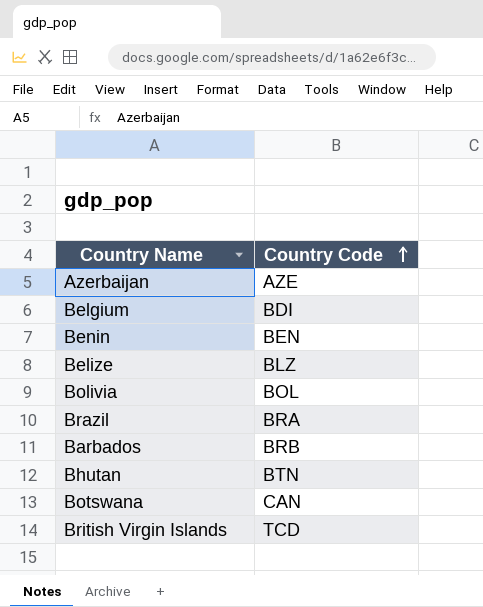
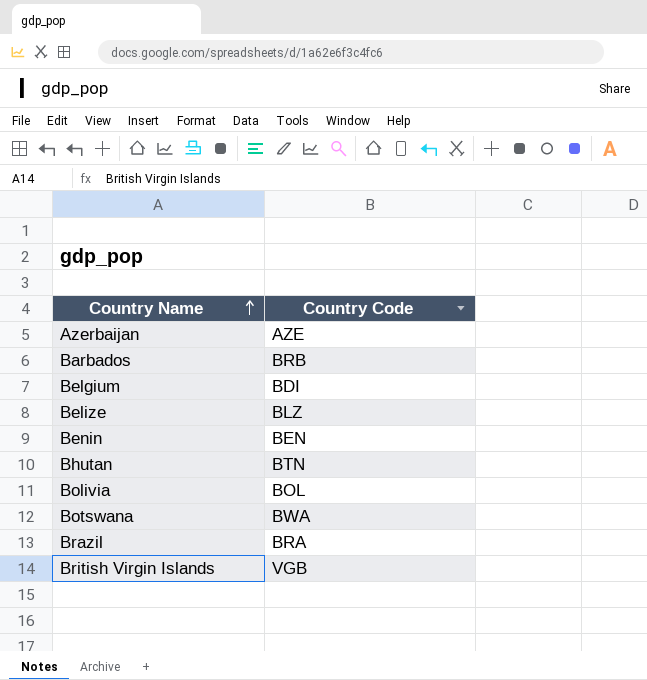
row order: Country Code ascending -> Country Name ascending
Botswana | Country Code: CAN -> BWA
British Virgin Islands | Country Code: TCD -> VGB

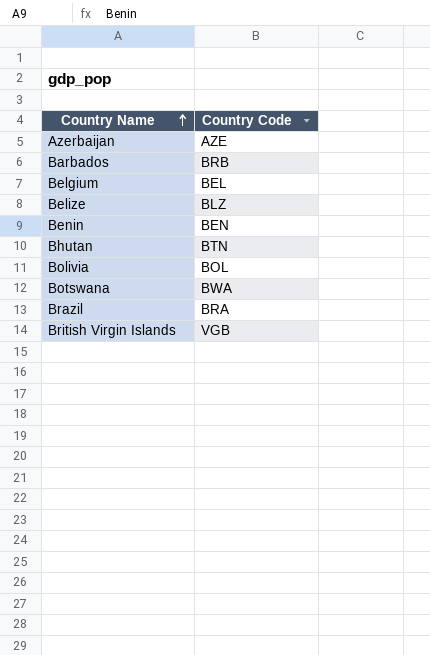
Belgium | Country Code: BDI -> BEL

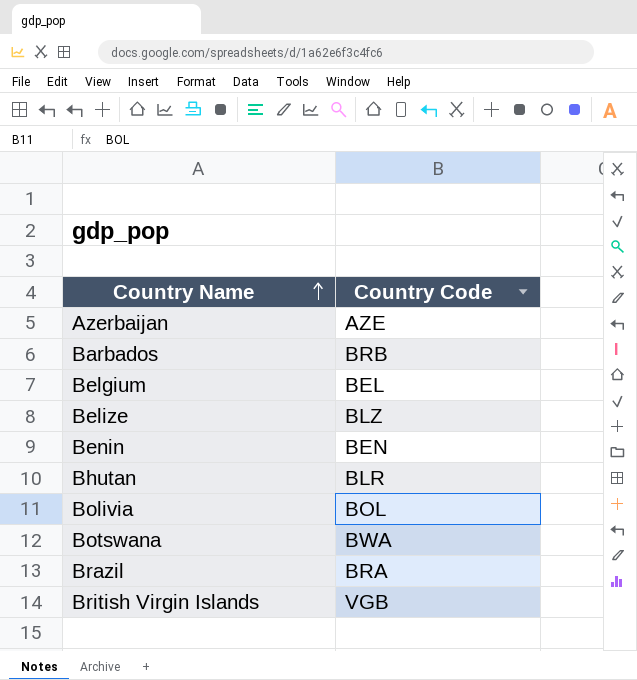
Bhutan | Country Code: BTN -> BLR

